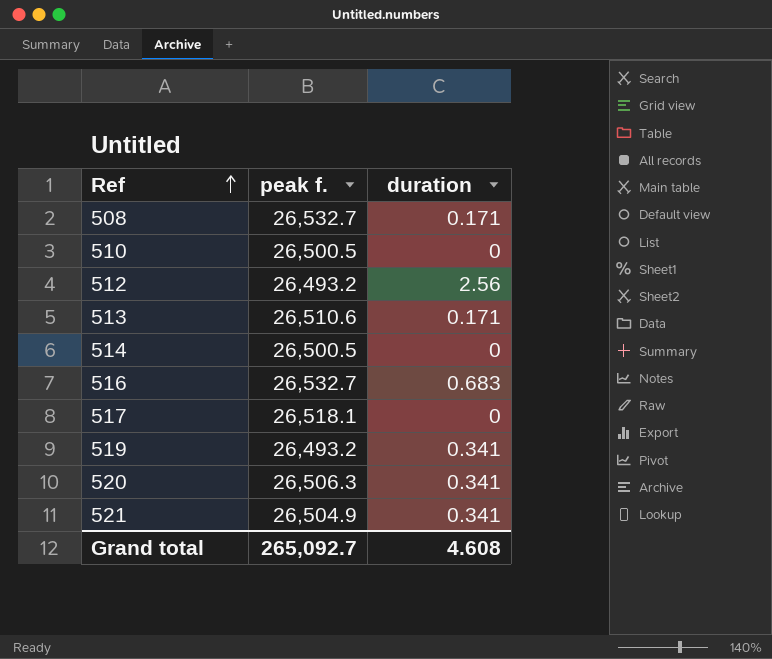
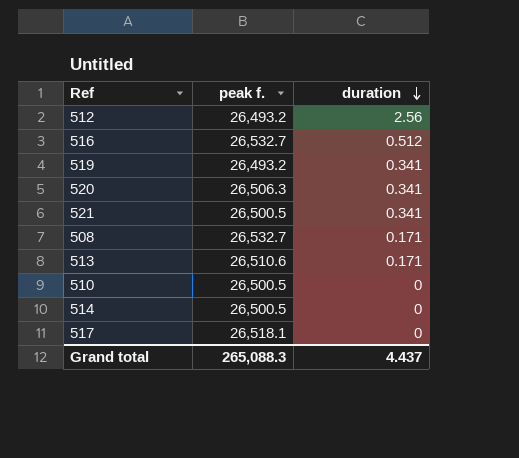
row order: Ref ascending -> duration descending
516 | duration: 0.683 -> 0.512
521 | peak f.: 26,504.9 -> 26,500.5
Grand total | peak f.: 265,092.7 -> 265,088.3
Grand total | duration: 4.608 -> 4.437

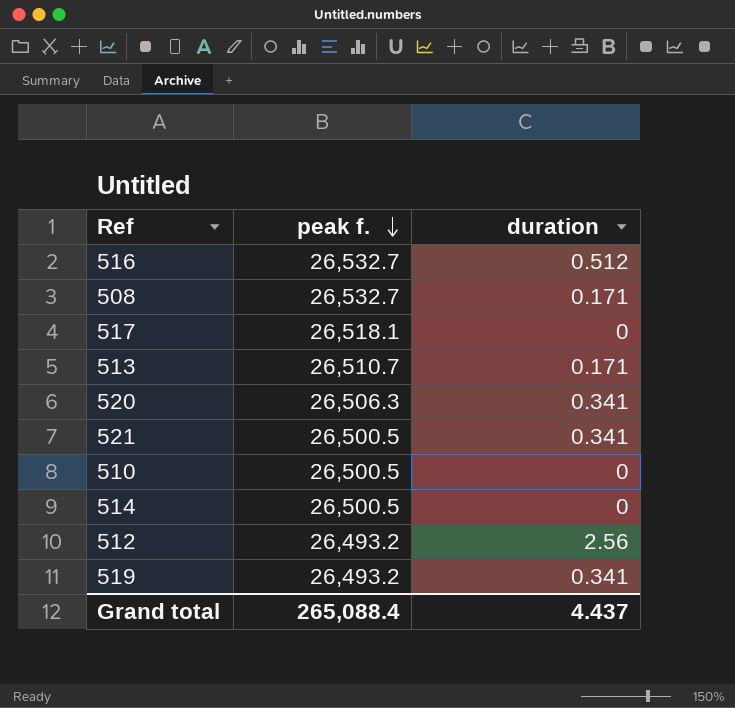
row order: duration descending -> peak f. descending
513 | peak f.: 26,510.6 -> 26,510.7
Grand total | peak f.: 265,088.3 -> 265,088.4

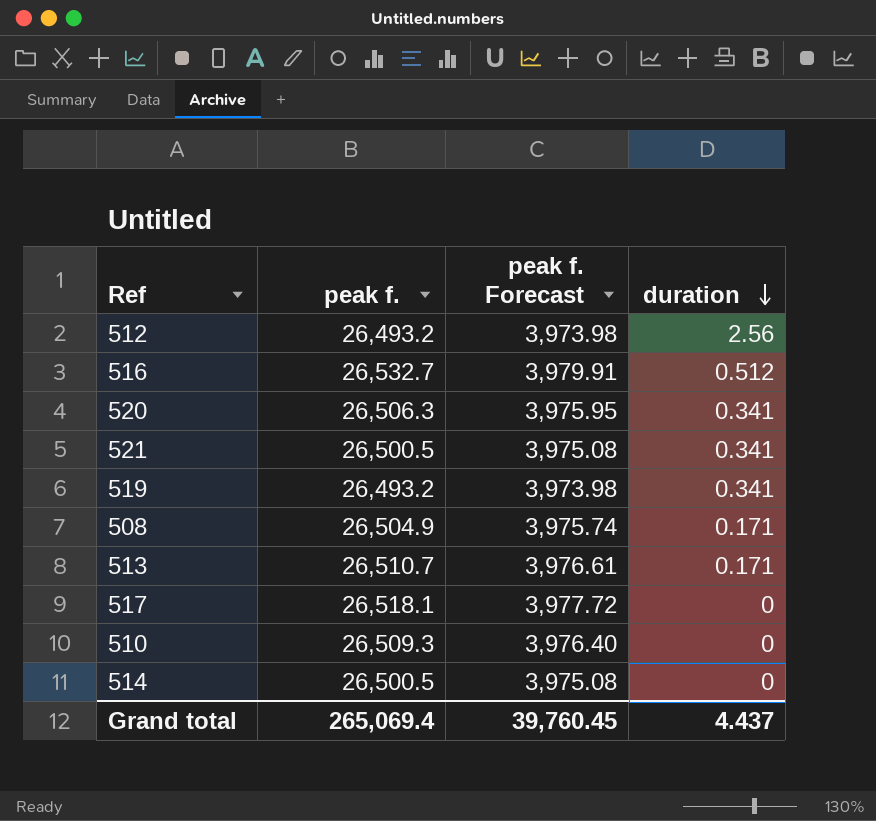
row order: peak f. descending -> duration descending
column peak f. Forecast | formula: none -> [peak f.] * 0.15
508 | peak f.: 26,532.7 -> 26,504.9
510 | peak f.: 26,500.5 -> 26,509.3
Grand total | peak f.: 265,088.4 -> 265,069.4

